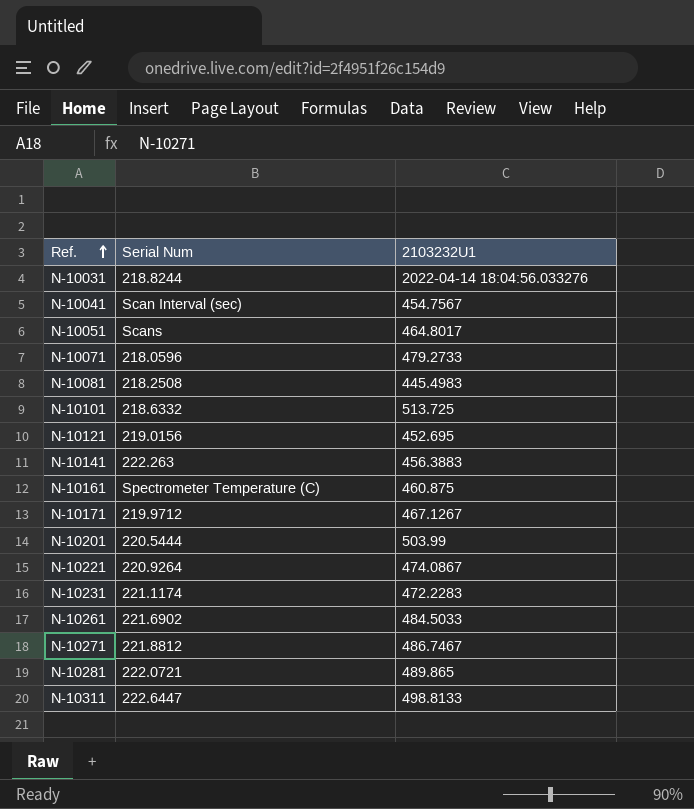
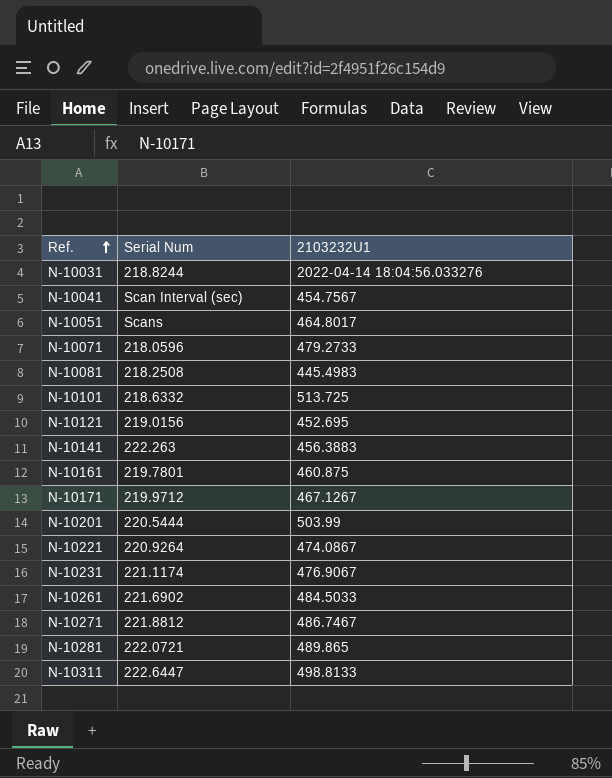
N-10161 | Serial Num: Spectrometer Temperature (C) -> 219.7801
N-10231 | 2103232U1: 472.2283 -> 476.9067

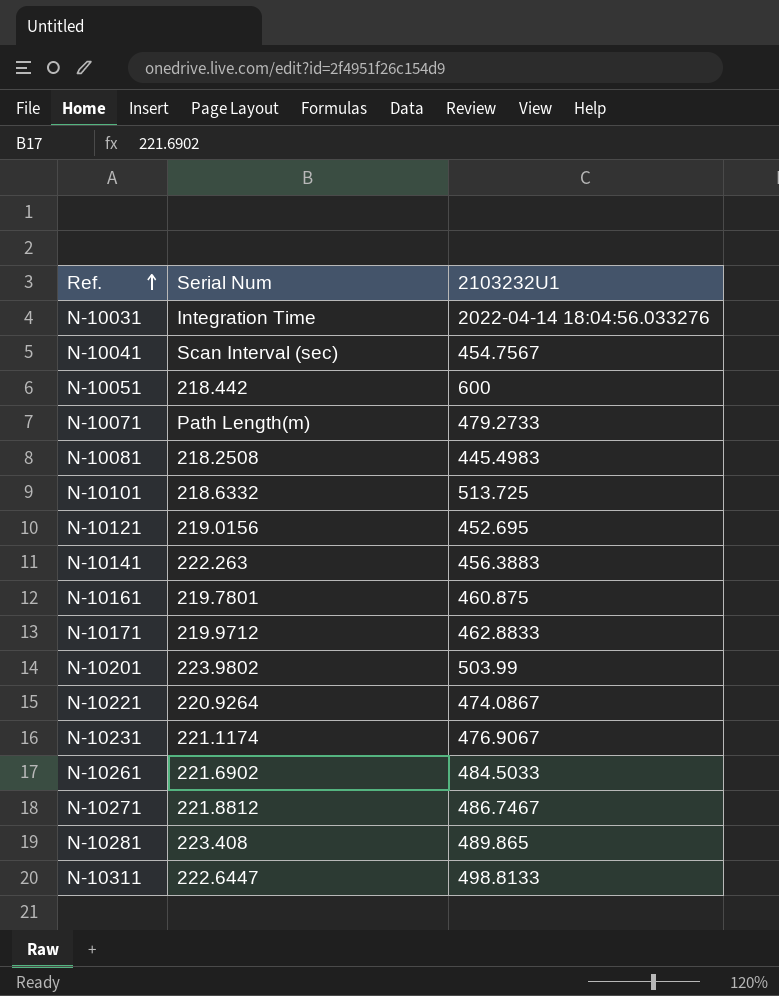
N-10031 | Serial Num: 218.8244 -> Integration Time
N-10051 | Serial Num: Scans -> 218.442
N-10051 | 2103232U1: 464.8017 -> 600
N-10071 | Serial Num: 218.0596 -> Path Length(m)
N-10171 | 2103232U1: 467.1267 -> 462.8833
N-10201 | Serial Num: 220.5444 -> 223.9802
N-10281 | Serial Num: 222.0721 -> 223.408

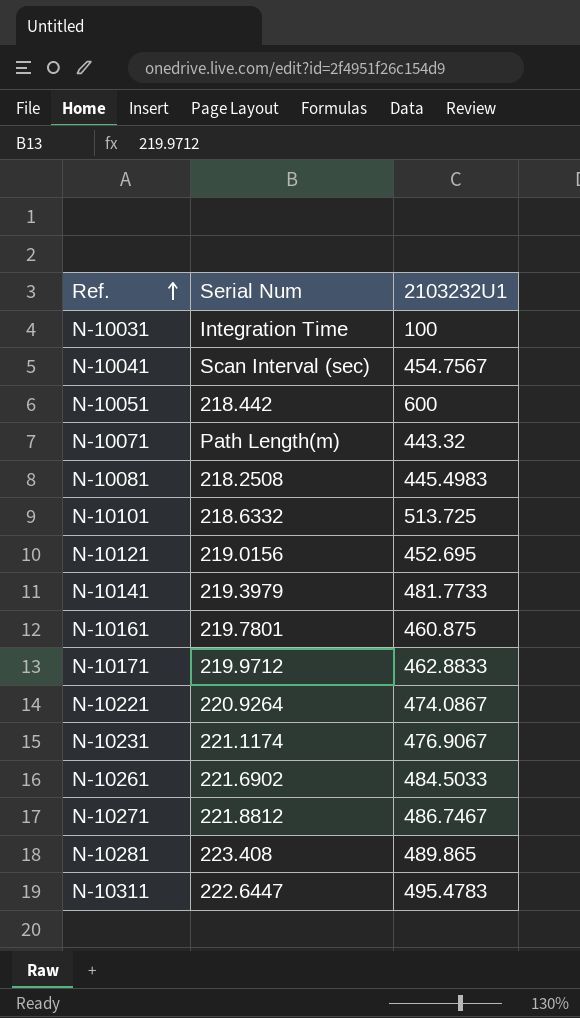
row N-10201: 223.9802 | 503.99 -> none
N-10031 | 2103232U1: 2022-04-14 18:04:56.033276 -> 100
N-10071 | 2103232U1: 479.2733 -> 443.32
N-10141 | Serial Num: 222.263 -> 219.3979
N-10141 | 2103232U1: 456.3883 -> 481.7733
N-10311 | 2103232U1: 498.8133 -> 495.4783

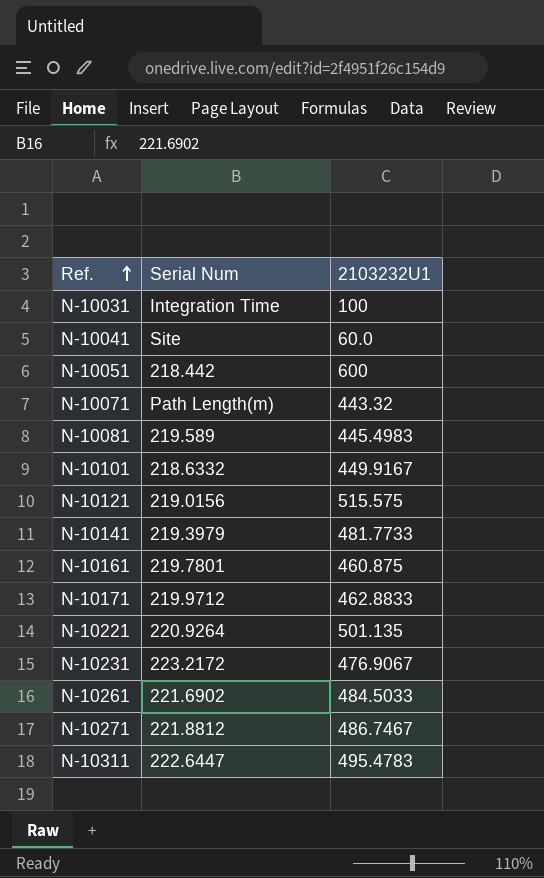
row N-10281: 223.408 | 489.865 -> none
N-10041 | Serial Num: Scan Interval (sec) -> Site
N-10041 | 2103232U1: 454.7567 -> 60.0
N-10081 | Serial Num: 218.2508 -> 219.589
N-10101 | 2103232U1: 513.725 -> 449.9167
N-10121 | 2103232U1: 452.695 -> 515.575
N-10221 | 2103232U1: 474.0867 -> 501.135
N-10231 | Serial Num: 221.1174 -> 223.2172

